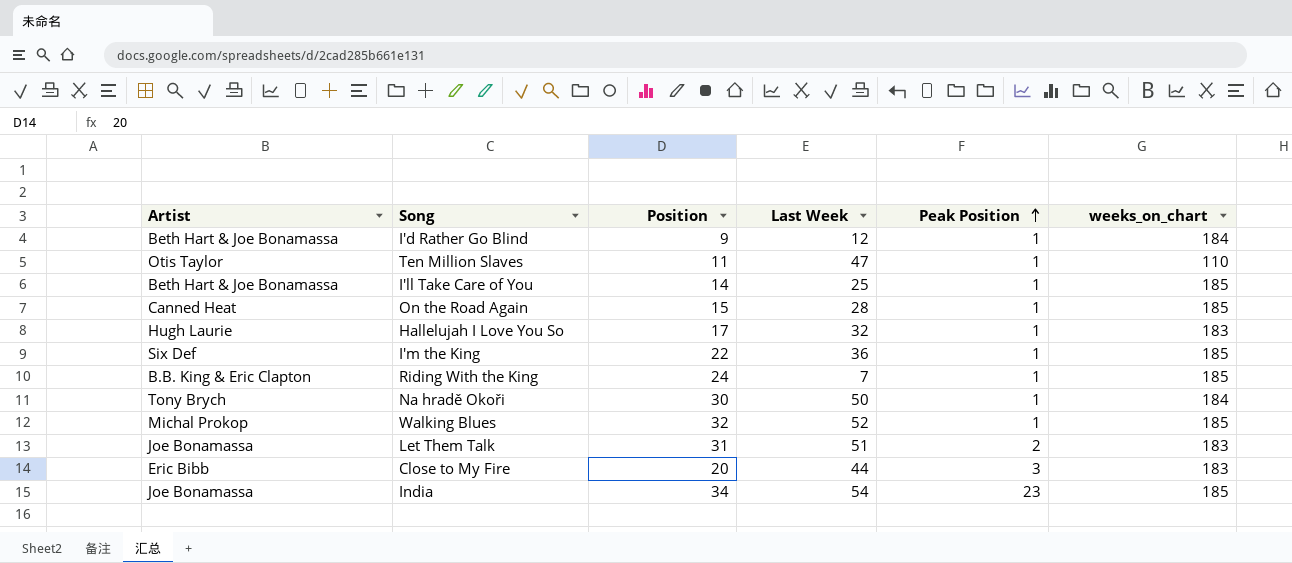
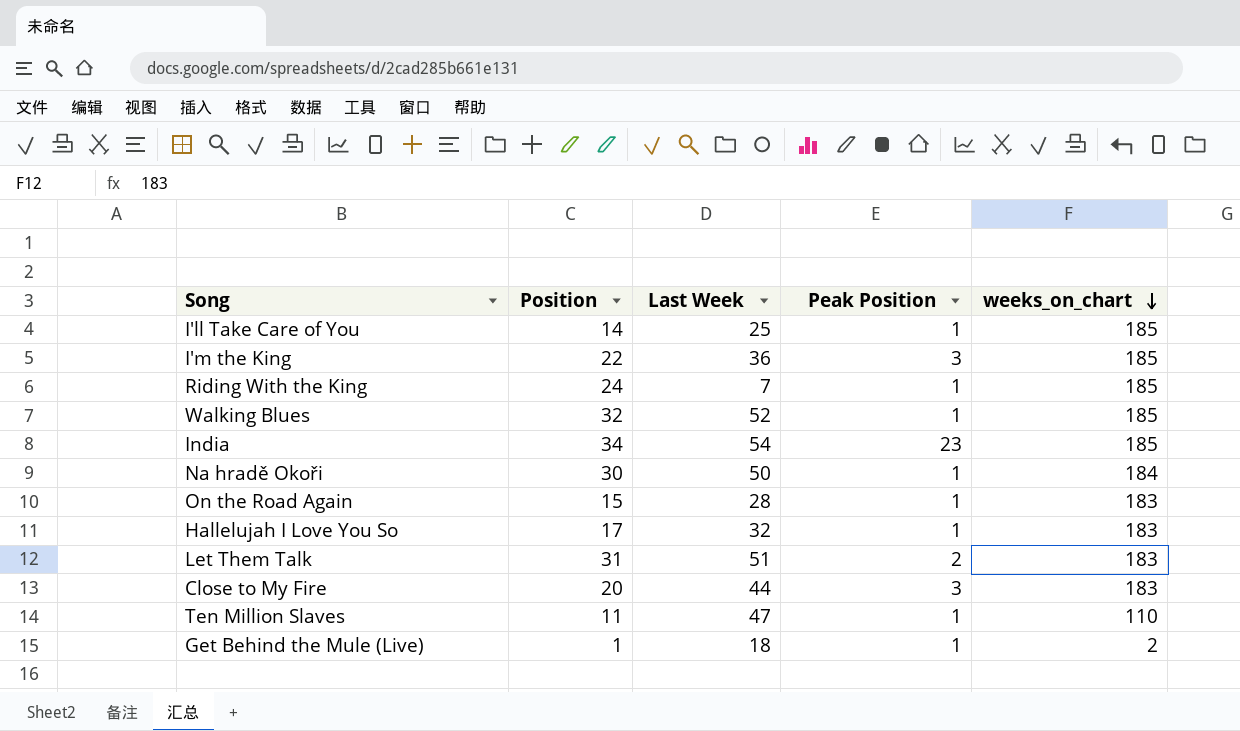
row order: Peak Position ascending -> weeks_on_chart descending
column Artist | position: 1 -> none
row I'd Rather Go Blind: Beth Hart & Joe Bonamassa | 9 | 12 | 1 | 184 -> none
I'm the King | Peak Position: 1 -> 3
On the Road Again | weeks_on_chart: 185 -> 183
row Get Behind the Mule (Live): none -> 1 | 18 | 1 | 2

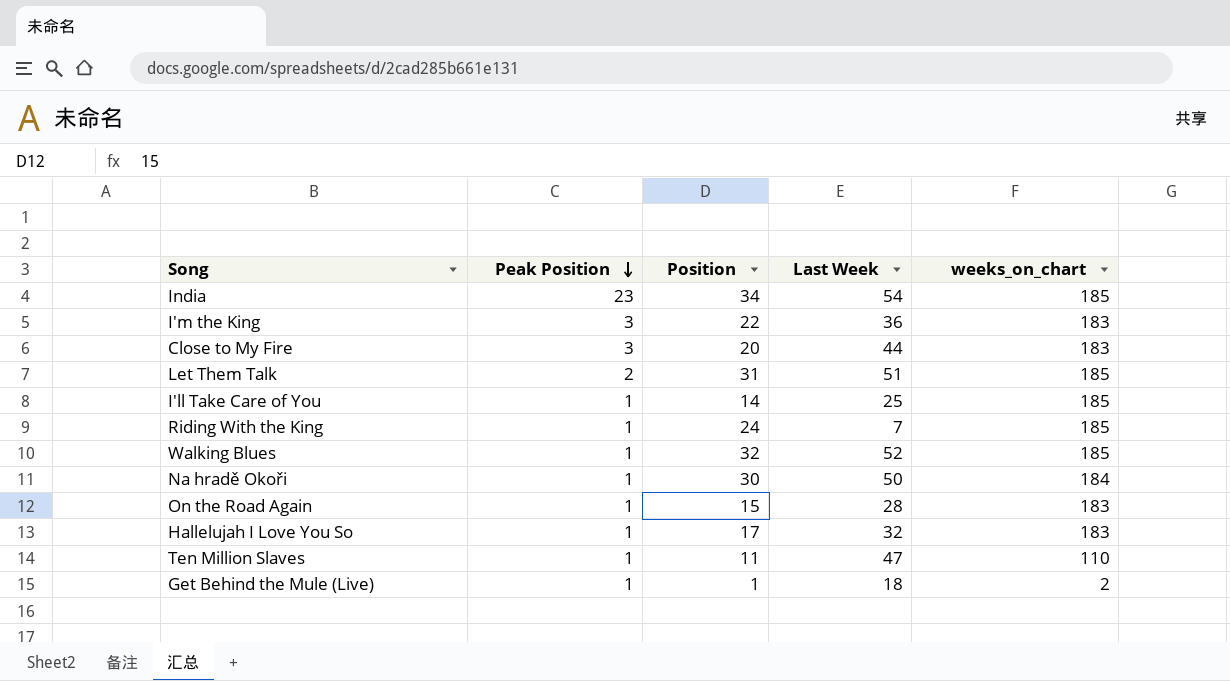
row order: weeks_on_chart descending -> Peak Position descending
column Peak Position | position: 4 -> 2
I'm the King | weeks_on_chart: 185 -> 183
Let Them Talk | weeks_on_chart: 183 -> 185

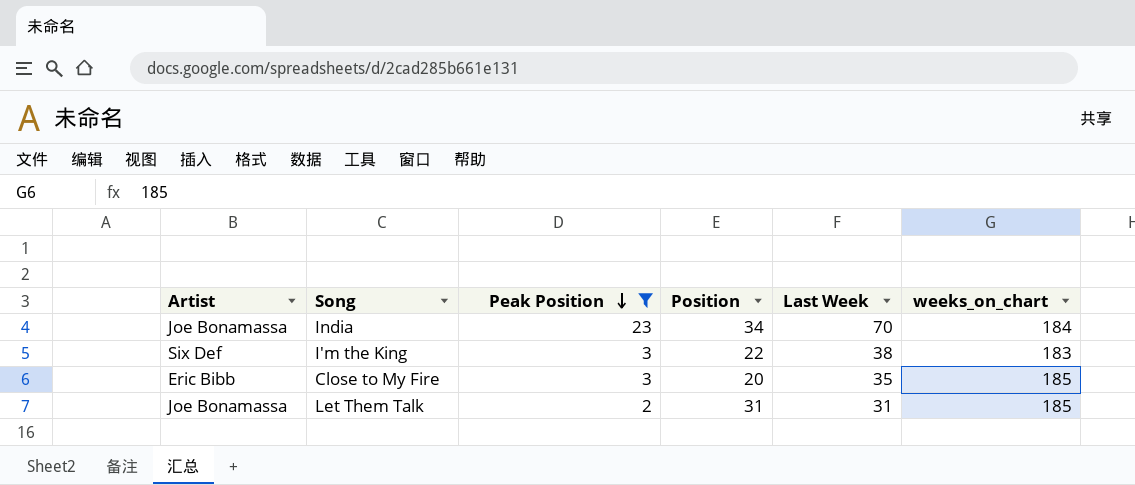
filter: none -> Peak Position != 1
column Artist | position: none -> 1
India | Last Week: 54 -> 70
India | weeks_on_chart: 185 -> 184
I'm the King | Last Week: 36 -> 38
Close to My Fire | Last Week: 44 -> 35
Close to My Fire | weeks_on_chart: 183 -> 185
Let Them Talk | Last Week: 51 -> 31

